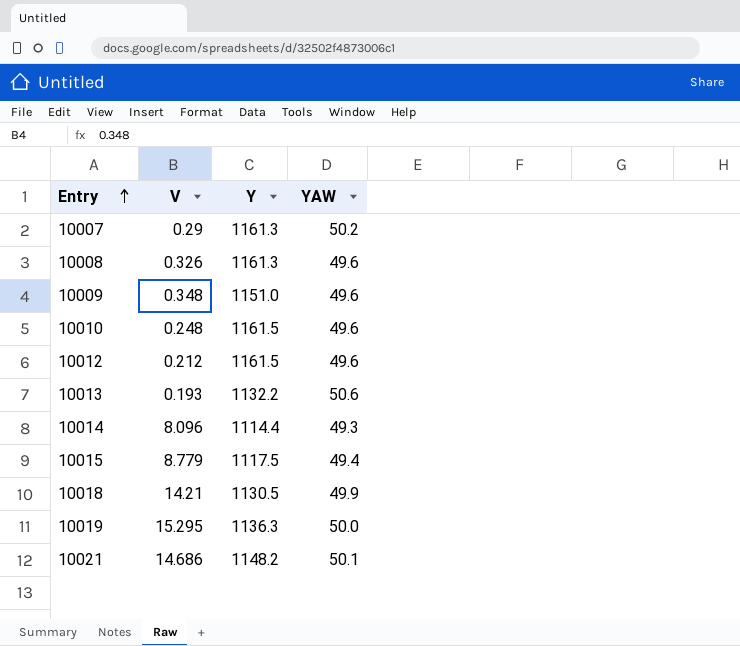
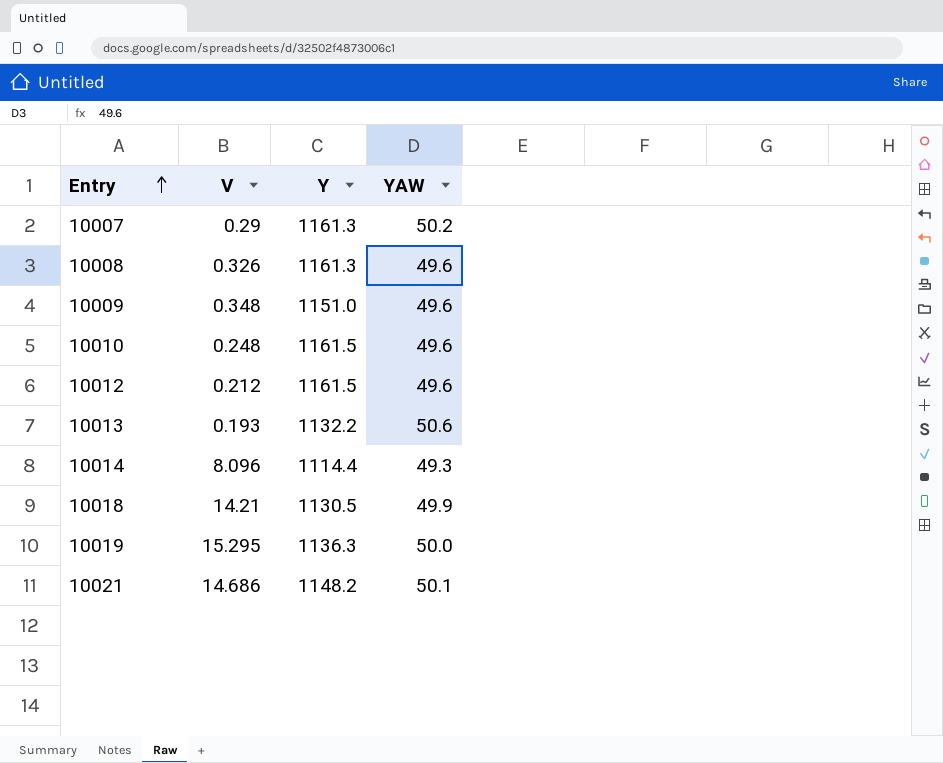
row 10015: 8.779 | 1117.5 | 49.4 -> none

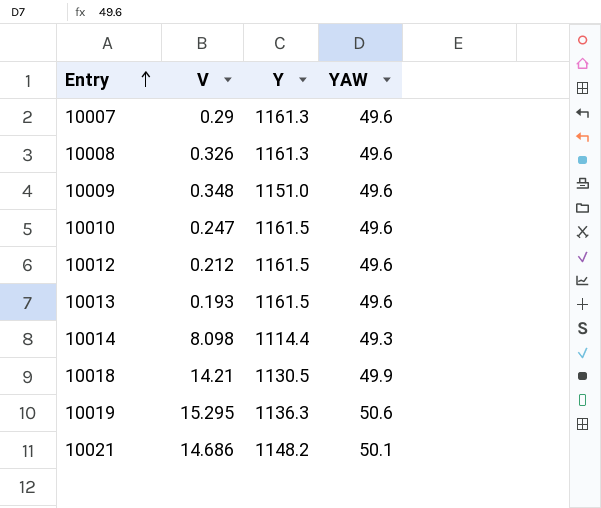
10007 | YAW: 50.2 -> 49.6
10010 | V: 0.248 -> 0.247
10013 | Y: 1132.2 -> 1161.5
10013 | YAW: 50.6 -> 49.6
10014 | V: 8.096 -> 8.098
10019 | YAW: 50.0 -> 50.6

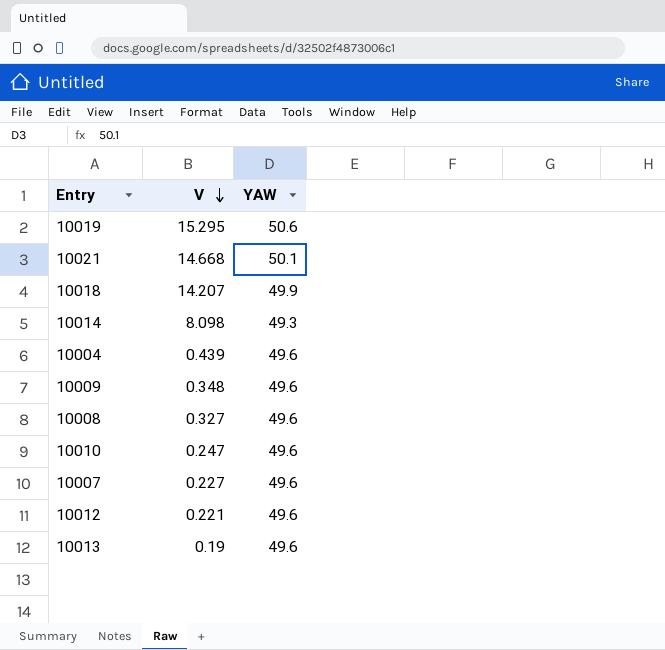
row order: Entry ascending -> V descending
column Y | position: 3 -> none
10021 | V: 14.686 -> 14.668
10018 | V: 14.21 -> 14.207
row 10004: none -> 0.439 | 49.6
10008 | V: 0.326 -> 0.327
10007 | V: 0.29 -> 0.227
10012 | V: 0.212 -> 0.221
10013 | V: 0.193 -> 0.19

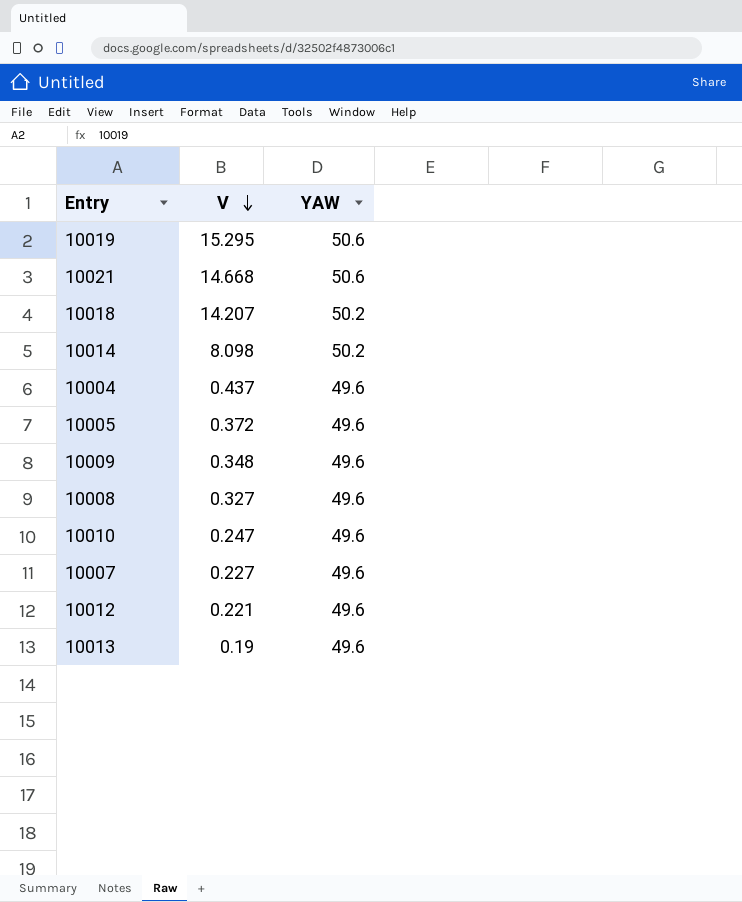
10021 | YAW: 50.1 -> 50.6
10018 | YAW: 49.9 -> 50.2
10014 | YAW: 49.3 -> 50.2
10004 | V: 0.439 -> 0.437
row 10005: none -> 0.372 | 49.6

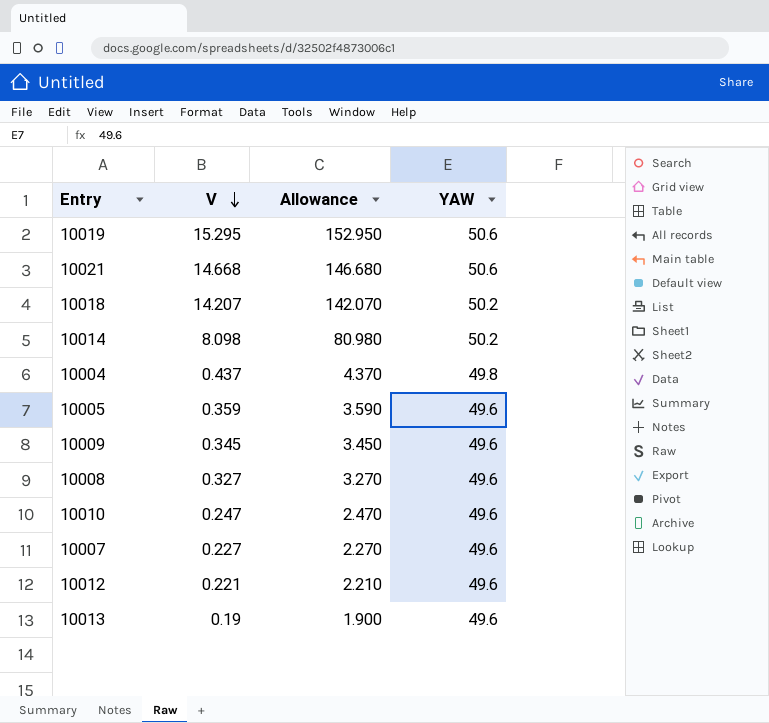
column Allowance | formula: none -> [V] * 10
10004 | YAW: 49.6 -> 49.8
10005 | V: 0.372 -> 0.359
10009 | V: 0.348 -> 0.345

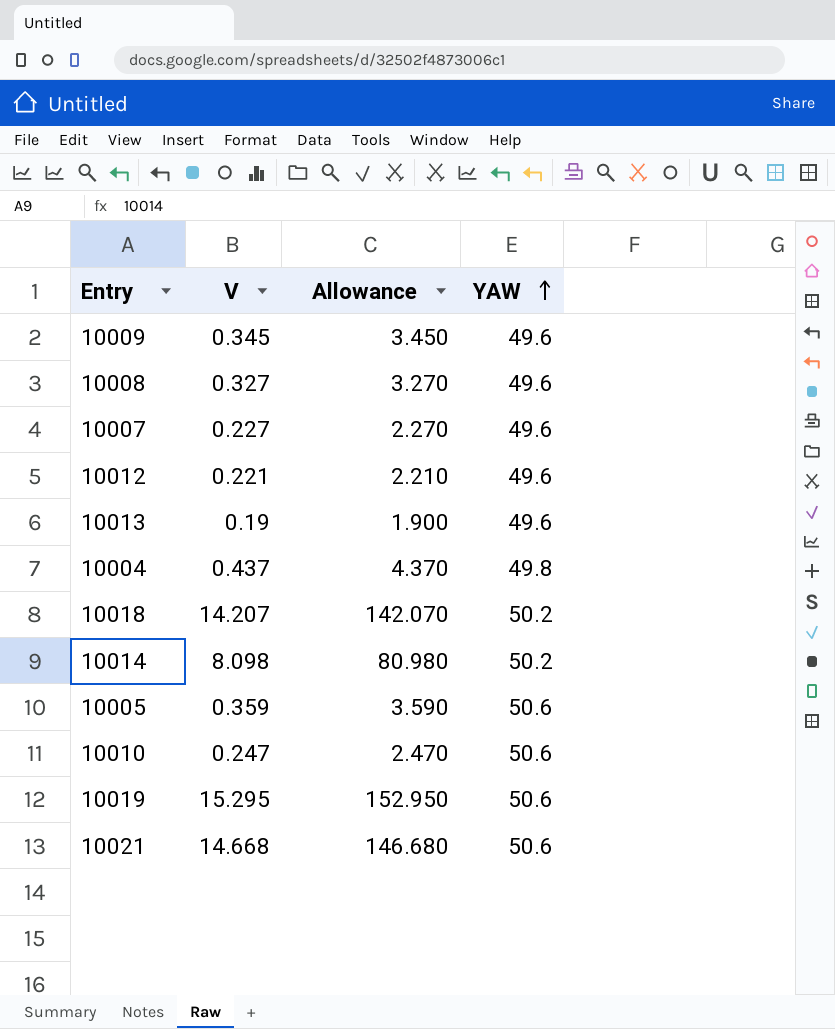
row order: V descending -> YAW ascending
10005 | YAW: 49.6 -> 50.6
10010 | YAW: 49.6 -> 50.6

